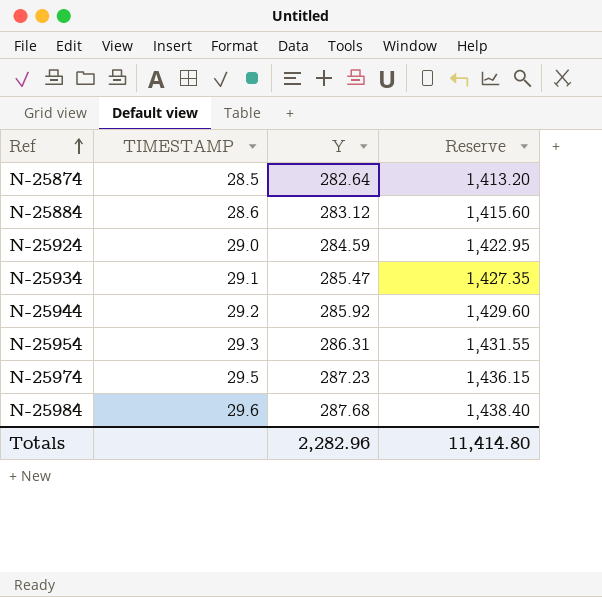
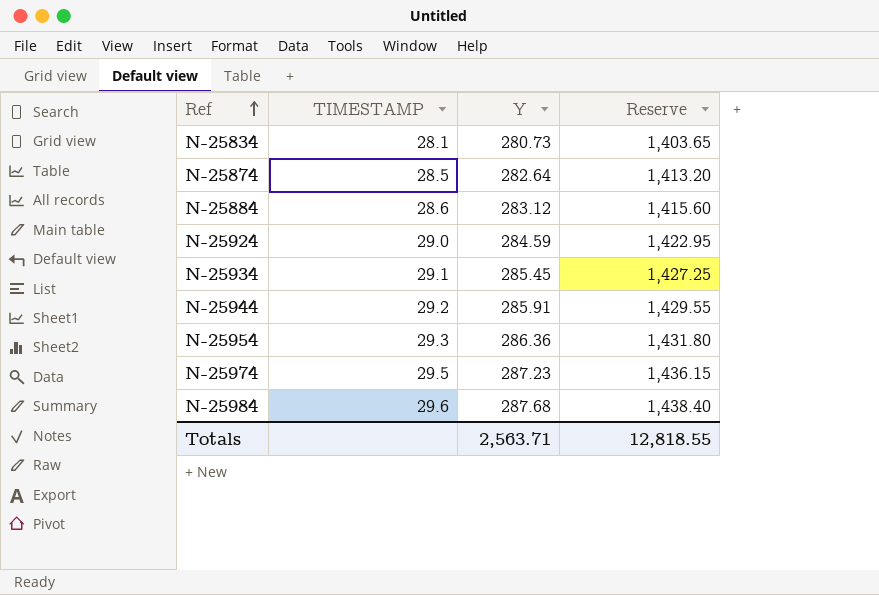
row N-25834: none -> 28.1 | 280.73 | 1,403.65
N-25934 | Y: 285.47 -> 285.45
N-25934 | Reserve: 1,427.35 -> 1,427.25
N-25944 | Y: 285.92 -> 285.91
N-25944 | Reserve: 1,429.60 -> 1,429.55
N-25954 | Y: 286.31 -> 286.36
N-25954 | Reserve: 1,431.55 -> 1,431.80
Totals | Y: 2,282.96 -> 2,563.71
Totals | Reserve: 11,414.80 -> 12,818.55

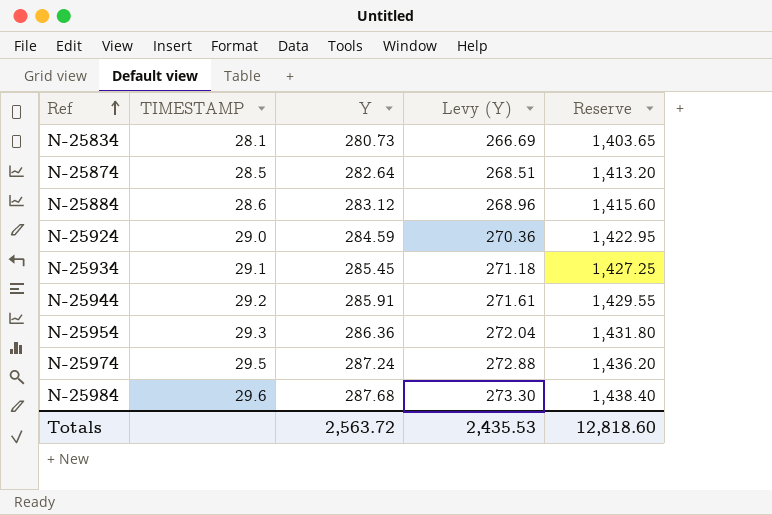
column Levy (Y) | formula: none -> [Y] * 0.95
N-25974 | Y: 287.23 -> 287.24
N-25974 | Reserve: 1,436.15 -> 1,436.20
Totals | Y: 2,563.71 -> 2,563.72
Totals | Reserve: 12,818.55 -> 12,818.60

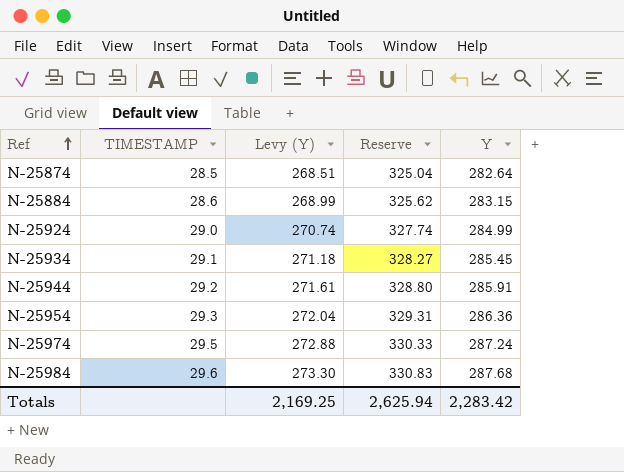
column Reserve | formula: [Y] * 5 -> [Y] * 1.15
column Y | position: 3 -> 5
row N-25834: 28.1 | 280.73 | 266.69 | 1,403.65 -> none
N-25884 | Levy (Y): 268.96 -> 268.99
N-25884 | Y: 283.12 -> 283.15
N-25924 | Levy (Y): 270.36 -> 270.74
N-25924 | Y: 284.59 -> 284.99
Totals | Levy (Y): 2,435.53 -> 2,169.25
Totals | Reserve: 12,818.60 -> 2,625.94
Totals | Y: 2,563.72 -> 2,283.42

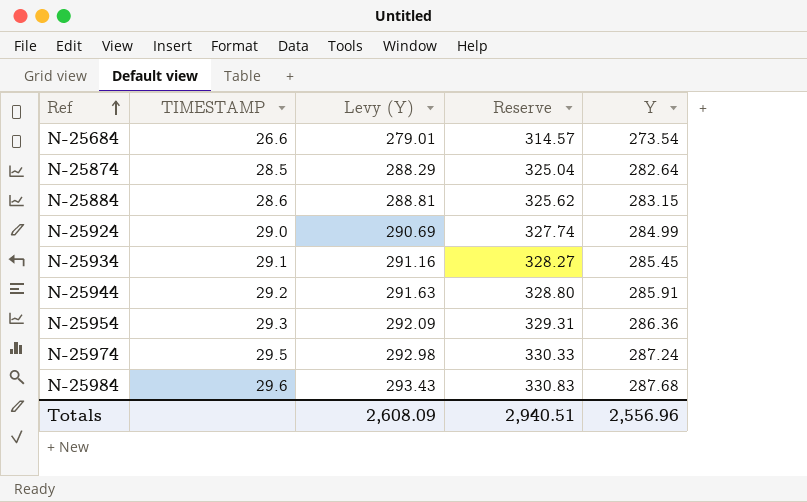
column Levy (Y) | formula: [Y] * 0.95 -> [Y] * 1.02
row N-25684: none -> 26.6 | 279.01 | 314.57 | 273.54
Totals | Levy (Y): 2,169.25 -> 2,608.09
Totals | Reserve: 2,625.94 -> 2,940.51
Totals | Y: 2,283.42 -> 2,556.96

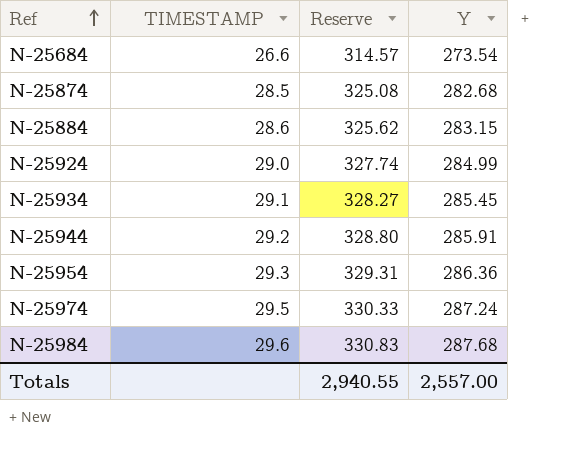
column Levy (Y) | formula: [Y] * 1.02 -> none
N-25874 | Reserve: 325.04 -> 325.08
N-25874 | Y: 282.64 -> 282.68
Totals | Reserve: 2,940.51 -> 2,940.55
Totals | Y: 2,556.96 -> 2,557.00

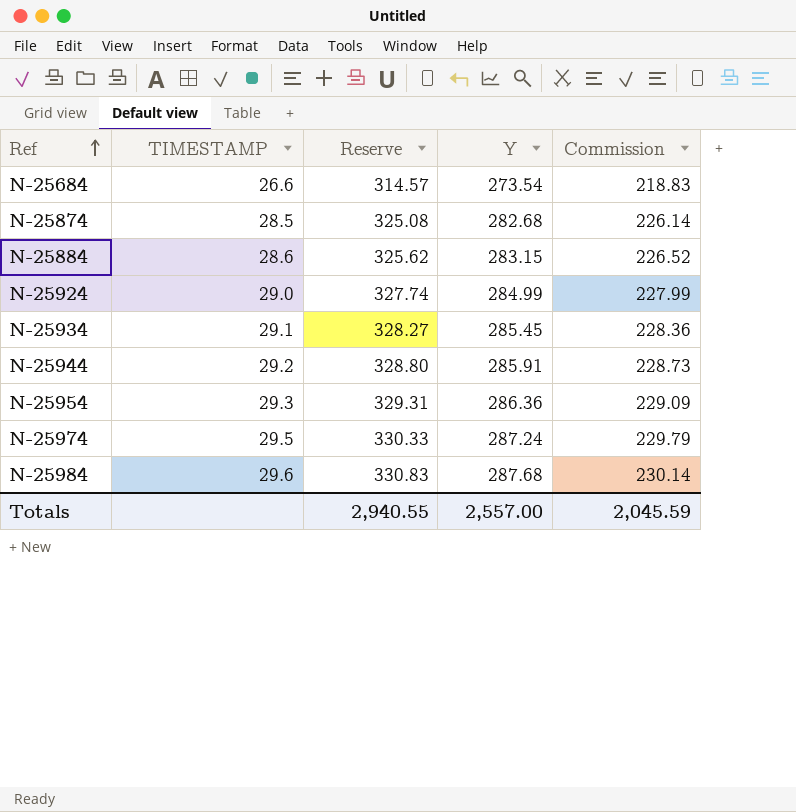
column Commission | formula: none -> [Y] * 0.8

